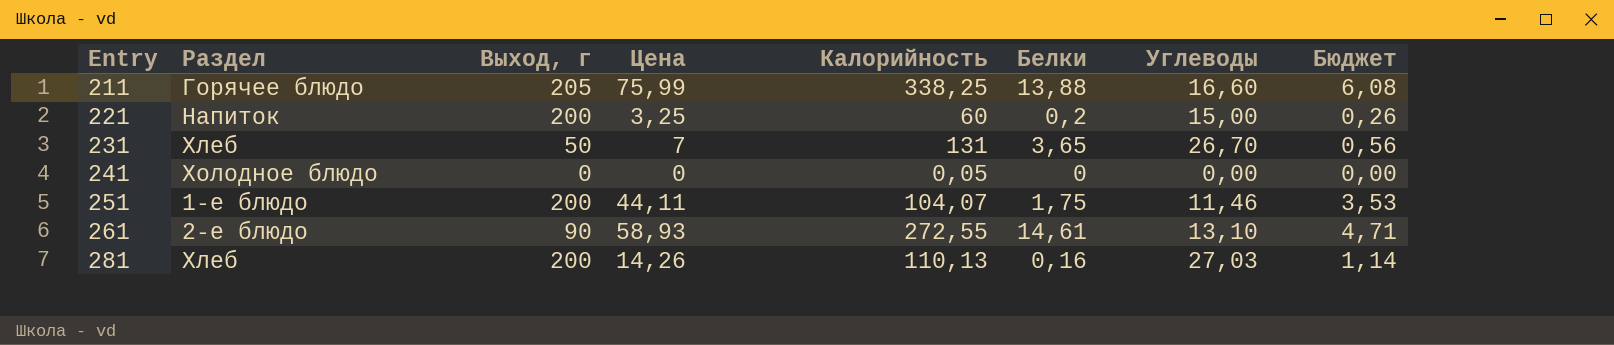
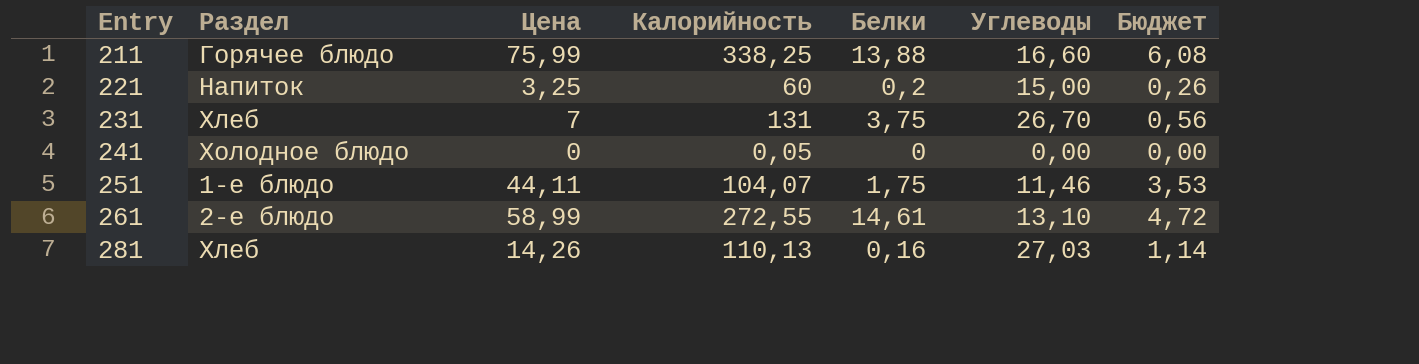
column Выход, г | position: 3 -> none
231 | Белки: 3,65 -> 3,75
261 | Цена: 58,93 -> 58,99
261 | Бюджет: 4,71 -> 4,72

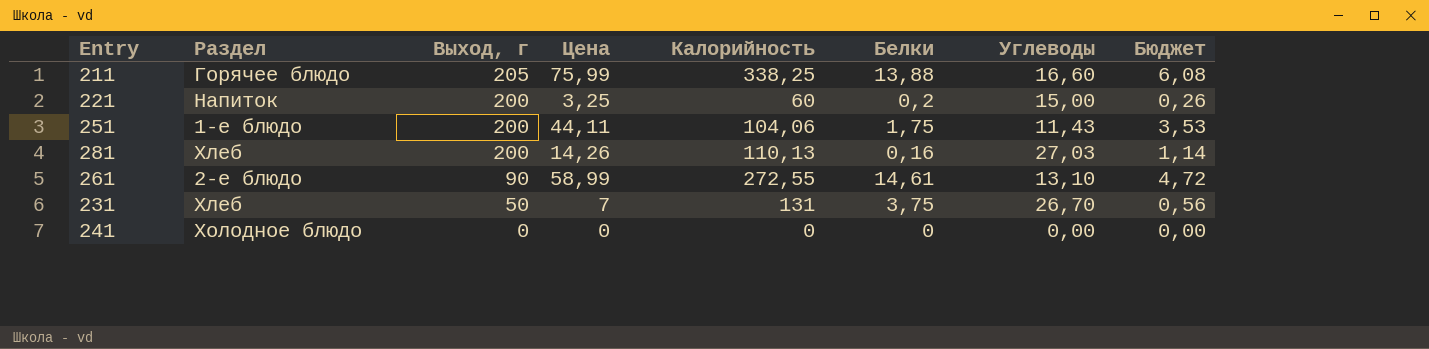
row order: Entry ascending -> Выход, г descending
column Выход, г | position: none -> 3
251 | Калорийность: 104,07 -> 104,06
251 | Углеводы: 11,46 -> 11,43
241 | Калорийность: 0,05 -> 0

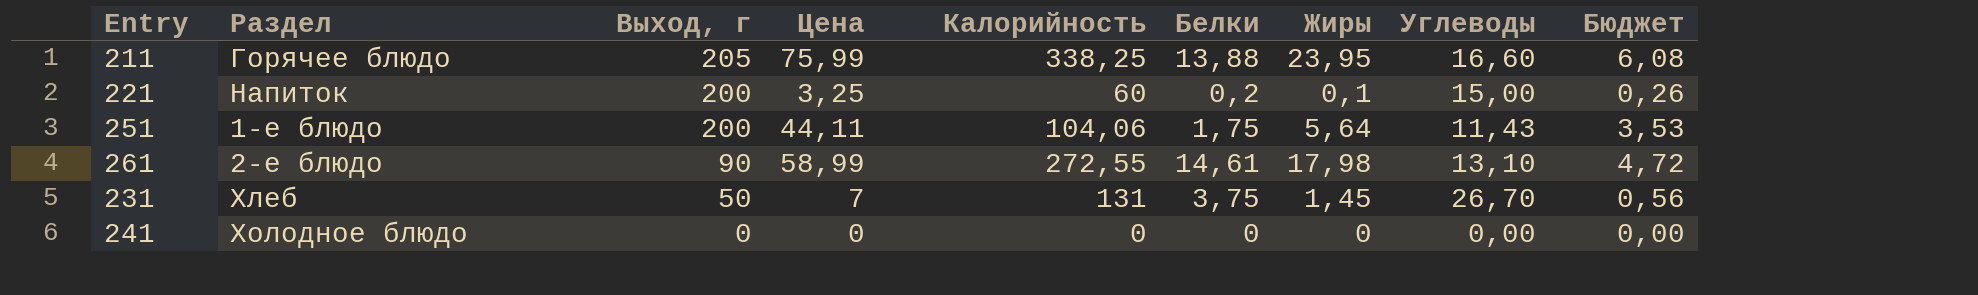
column Жиры | position: none -> 7
row 281: Хлеб | 200 | 14,26 | 110,13 | 0,16 | 27,03 | 1,14 -> none

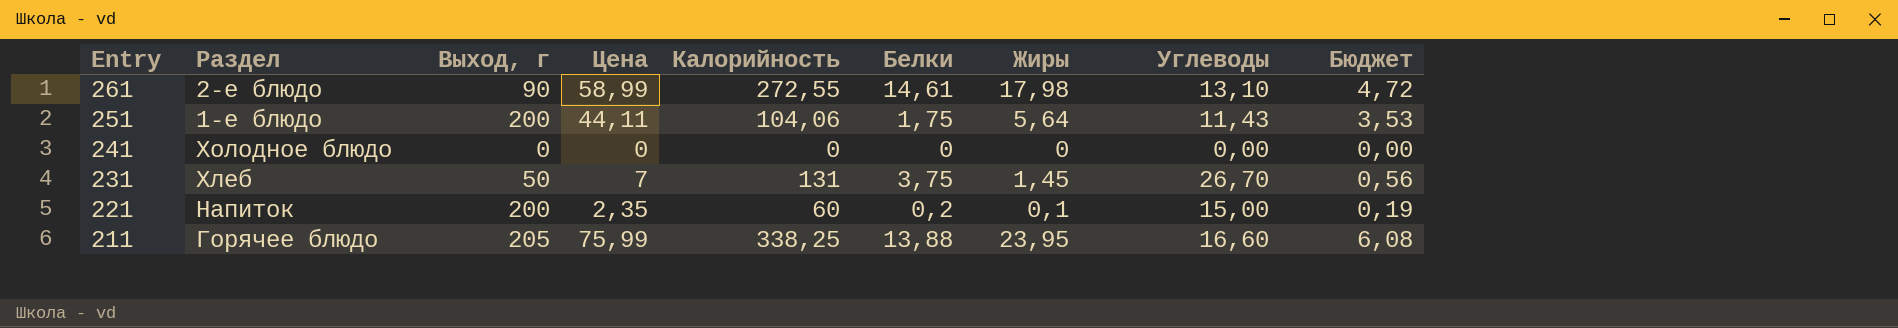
row order: Выход, г descending -> Entry descending
221 | Цена: 3,25 -> 2,35
221 | Бюджет: 0,26 -> 0,19

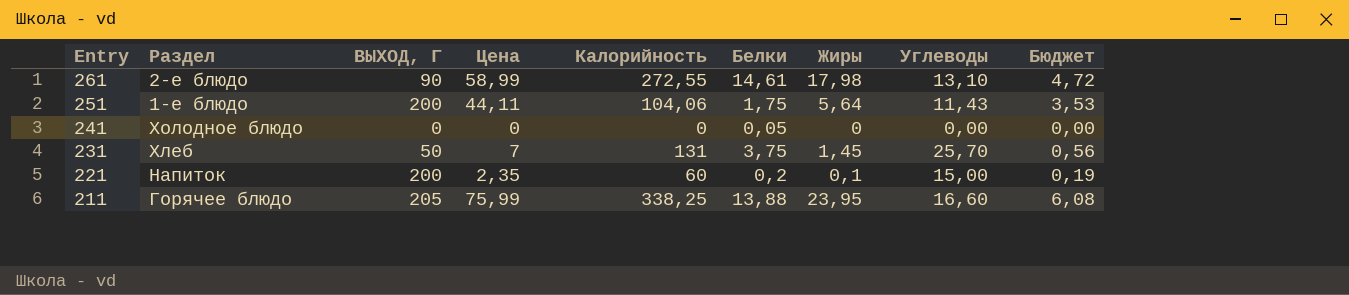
column name: Выход, г -> ВЫХОД, Г
241 | Белки: 0 -> 0,05
231 | Углеводы: 26,70 -> 25,70

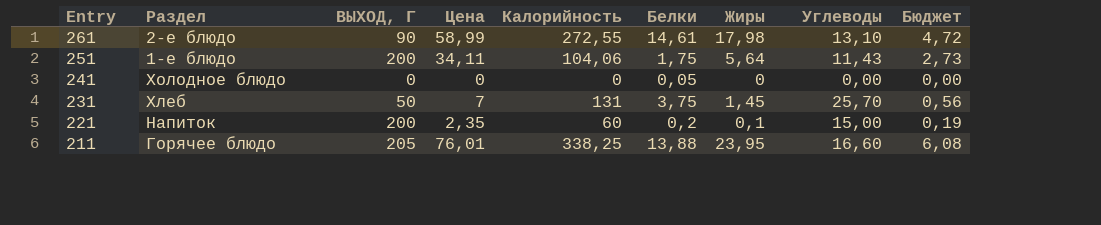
251 | Цена: 44,11 -> 34,11
251 | Бюджет: 3,53 -> 2,73
211 | Цена: 75,99 -> 76,01

